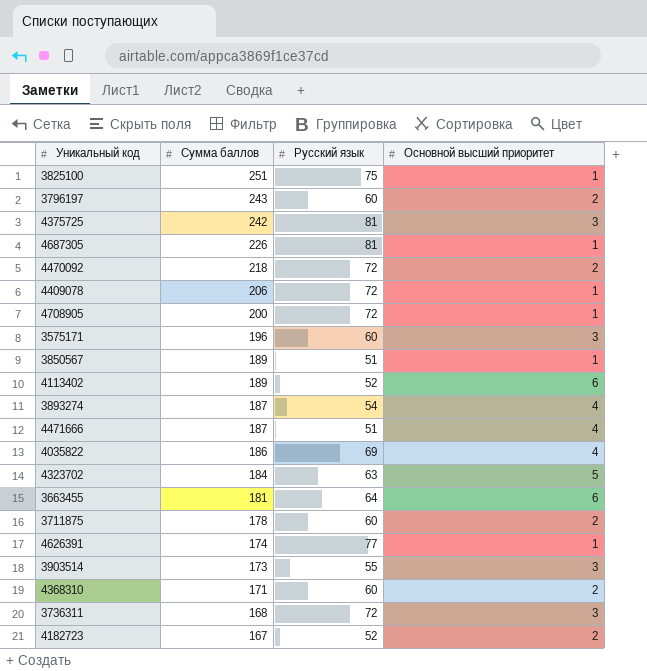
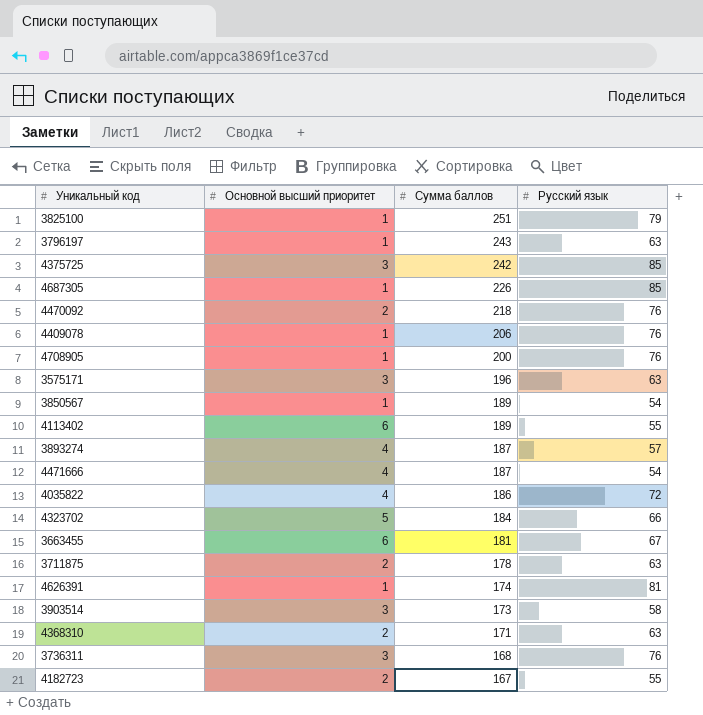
column Основной высший приоритет | position: 4 -> 2
3825100 | Русский язык: 75 -> 79
3796197 | Основной высший приоритет: 2 -> 1
3796197 | Русский язык: 60 -> 63
4375725 | Русский язык: 81 -> 85
4687305 | Русский язык: 81 -> 85
4470092 | Русский язык: 72 -> 76
4409078 | Русский язык: 72 -> 76
4708905 | Русский язык: 72 -> 76
3575171 | Русский язык: 60 -> 63
3850567 | Русский язык: 51 -> 54
4113402 | Русский язык: 52 -> 55
3893274 | Русский язык: 54 -> 57
4471666 | Русский язык: 51 -> 54
4035822 | Русский язык: 69 -> 72
4323702 | Русский язык: 63 -> 66
3663455 | Русский язык: 64 -> 67
3711875 | Русский язык: 60 -> 63
4626391 | Русский язык: 77 -> 81
3903514 | Русский язык: 55 -> 58
4368310 | Русский язык: 60 -> 63
3736311 | Русский язык: 72 -> 76
4182723 | Русский язык: 52 -> 55

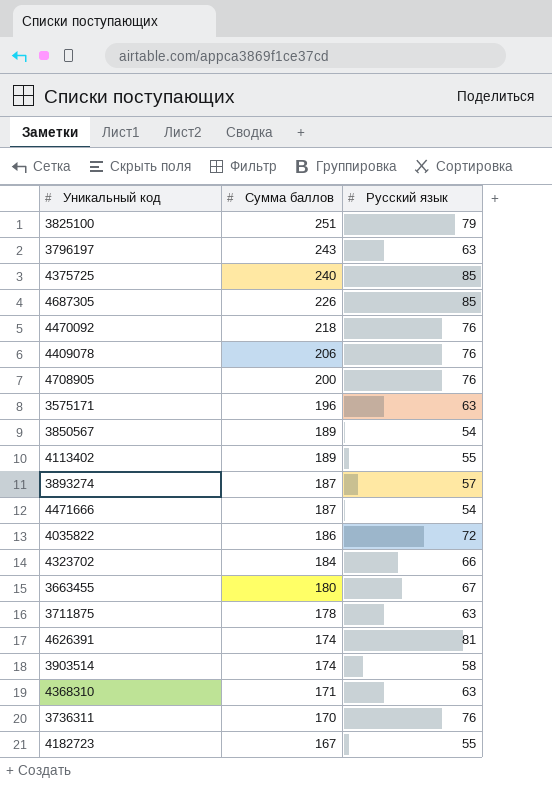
column Основной высший приоритет | position: 2 -> none
4375725 | Сумма баллов: 242 -> 240
3663455 | Сумма баллов: 181 -> 180
3903514 | Сумма баллов: 173 -> 174
3736311 | Сумма баллов: 168 -> 170

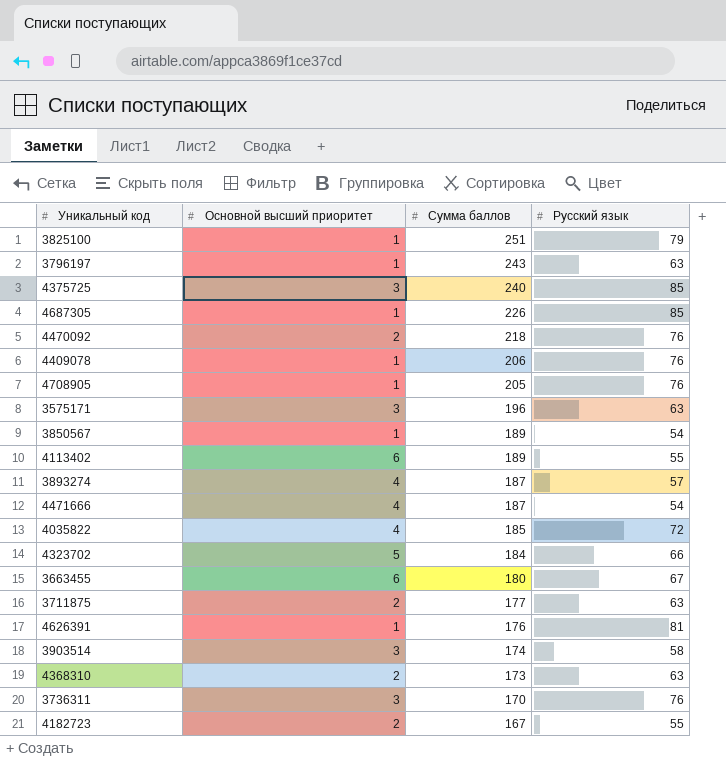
column Основной высший приоритет | position: none -> 2
4708905 | Сумма баллов: 200 -> 205
4035822 | Сумма баллов: 186 -> 185
3711875 | Сумма баллов: 178 -> 177
4626391 | Сумма баллов: 174 -> 176
4368310 | Сумма баллов: 171 -> 173

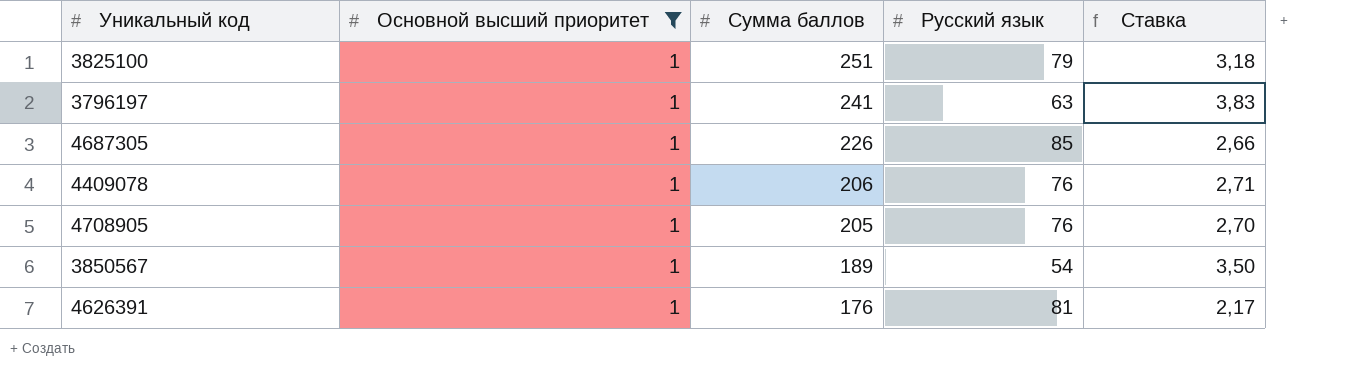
filter: none -> Основной высший приоритет = 1
column Ставка | formula: none -> [Сумма баллов] / [Русский язык]
3796197 | Сумма баллов: 243 -> 241

